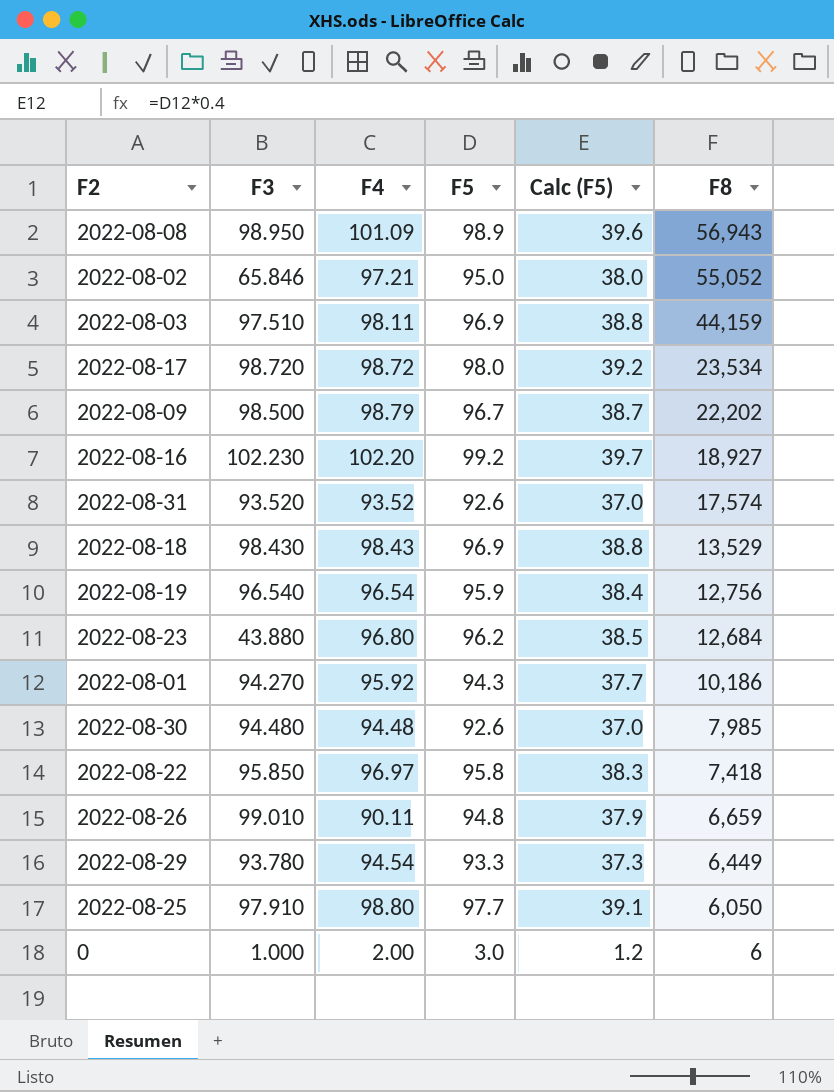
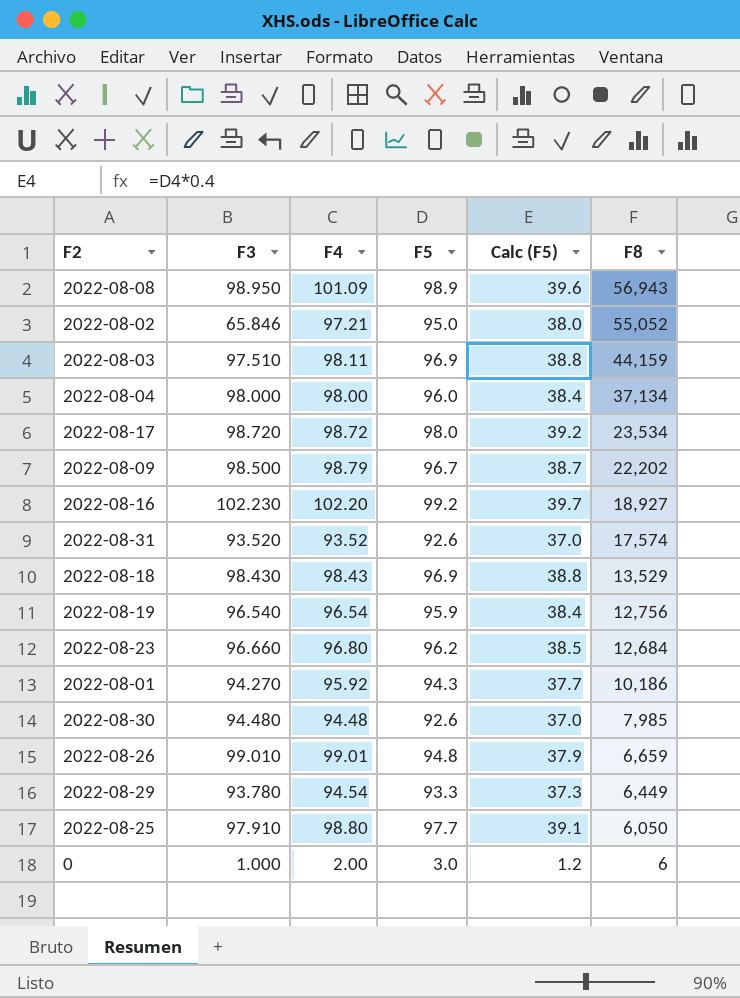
row 2022-08-22: 95.850 | 96.97 | 95.8 | 38.3 | 7,418 -> none
row 2022-08-04: none -> 98.000 | 98.00 | 96.0 | 38.4 | 37,134
2022-08-23 | F3: 43.880 -> 96.660
2022-08-26 | F4: 90.11 -> 99.01

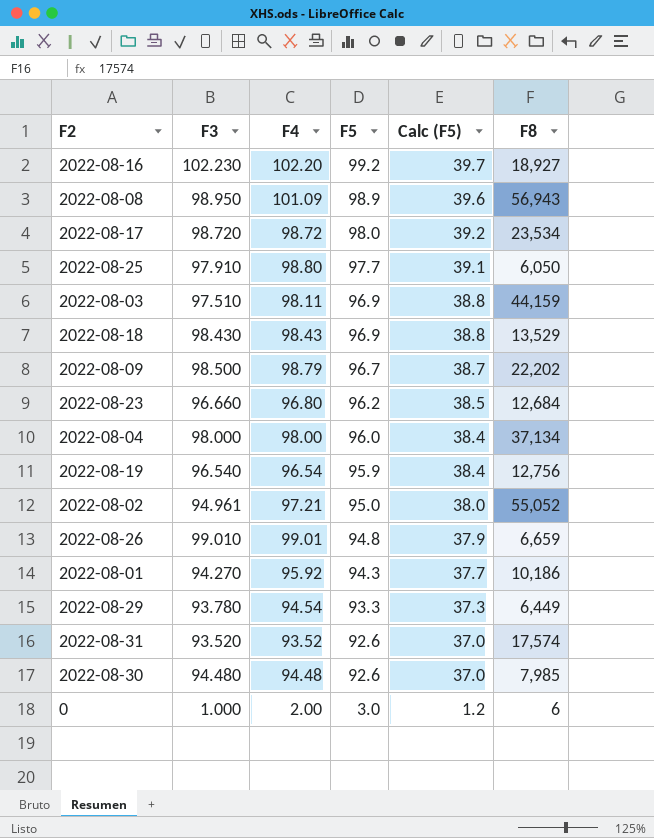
row order: F8 descending -> F5 descending
2022-08-02 | F3: 65.846 -> 94.961

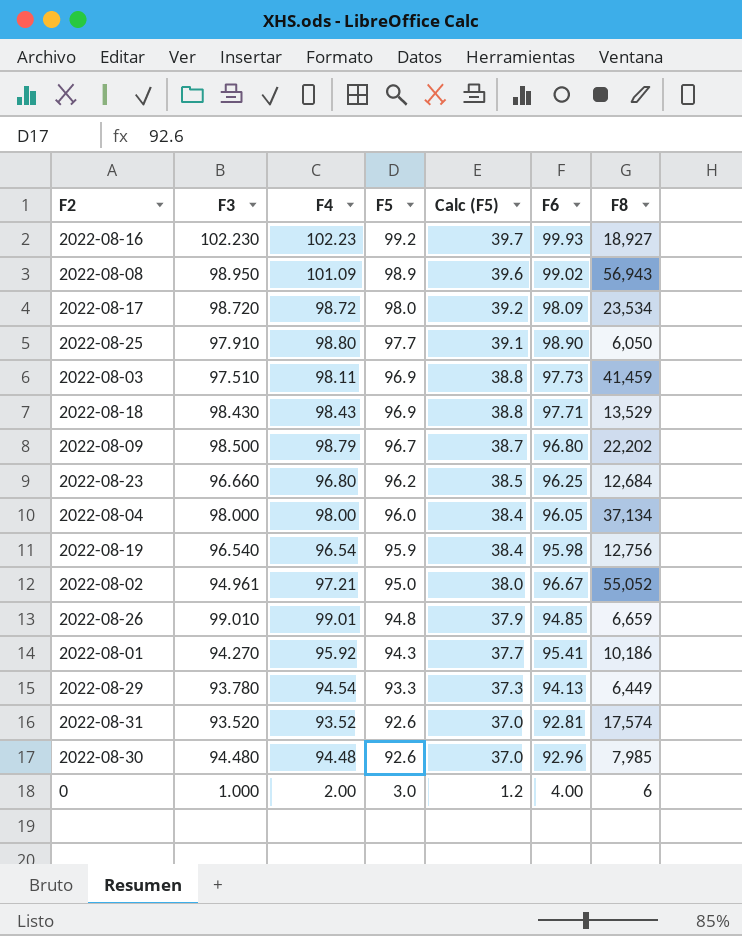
column F6 | position: none -> 6
2022-08-16 | F4: 102.20 -> 102.23
2022-08-03 | F8: 44,159 -> 41,459

